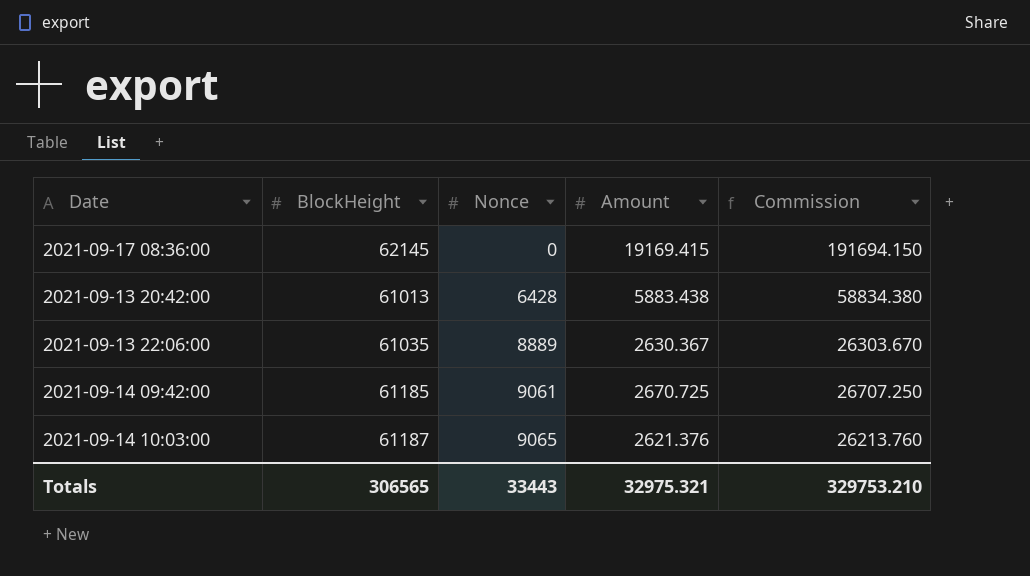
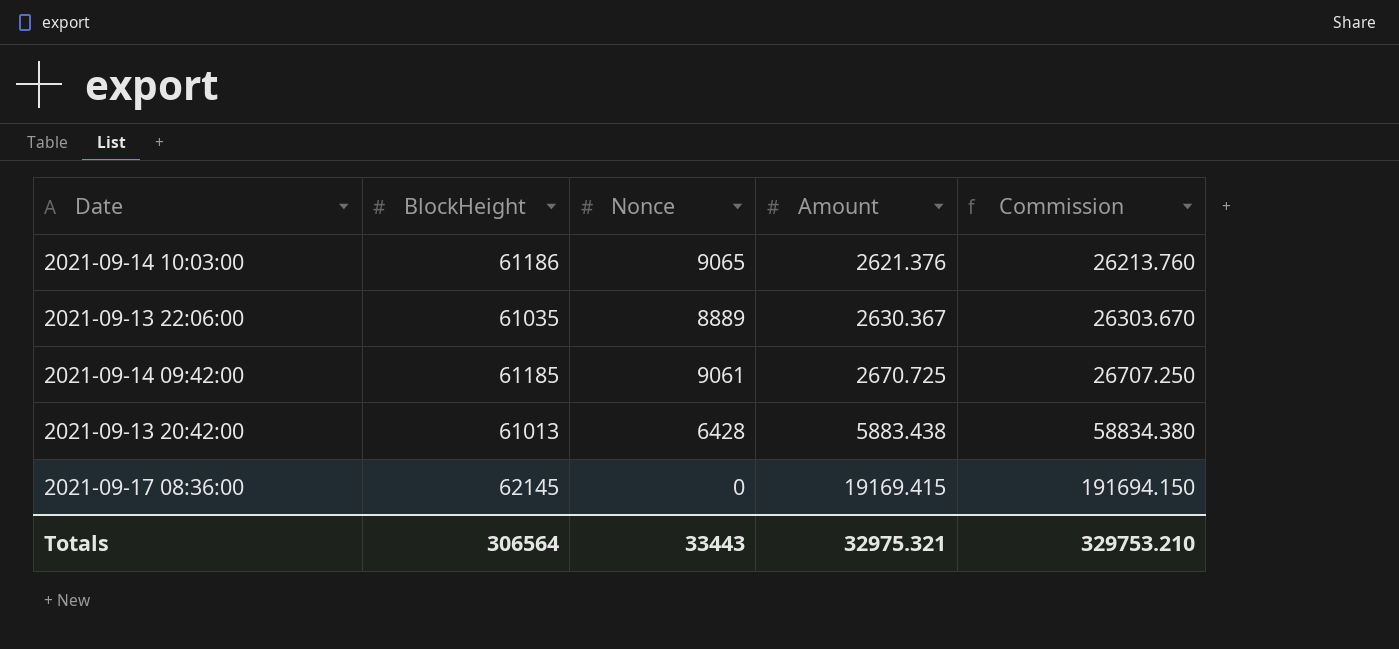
row order: Nonce ascending -> Amount ascending
2021-09-14 10:03:00 | BlockHeight: 61187 -> 61186
Totals | BlockHeight: 306565 -> 306564

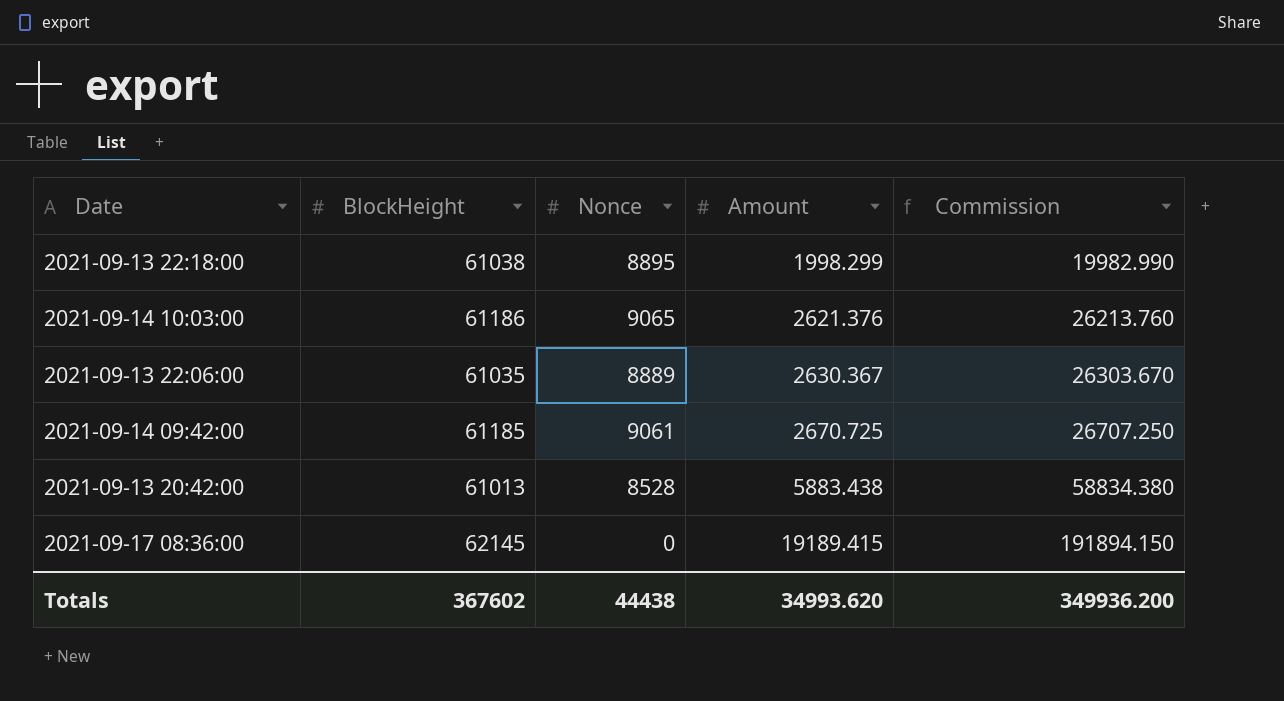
row 2021-09-13 22:18:00: none -> 61038 | 8895 | 1998.299 | 19982.990
2021-09-13 20:42:00 | Nonce: 6428 -> 8528
2021-09-17 08:36:00 | Amount: 19169.415 -> 19189.415
2021-09-17 08:36:00 | Commission: 191694.150 -> 191894.150
Totals | BlockHeight: 306564 -> 367602
Totals | Nonce: 33443 -> 44438
Totals | Amount: 32975.321 -> 34993.620
Totals | Commission: 329753.210 -> 349936.200

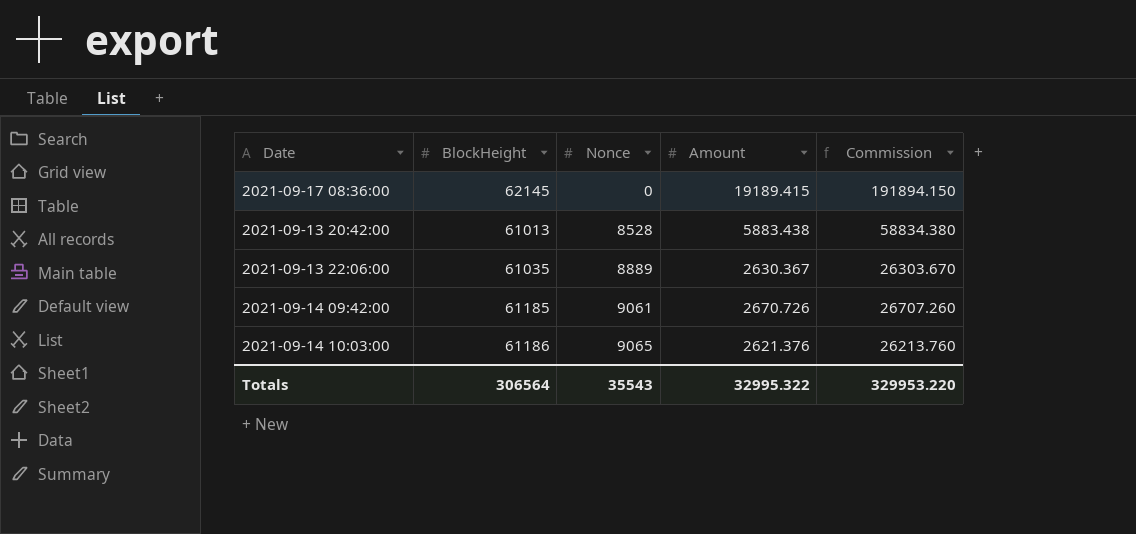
row order: Amount ascending -> Nonce ascending
row 2021-09-13 22:18:00: 61038 | 8895 | 1998.299 | 19982.990 -> none
2021-09-14 09:42:00 | Amount: 2670.725 -> 2670.726
2021-09-14 09:42:00 | Commission: 26707.250 -> 26707.260
Totals | BlockHeight: 367602 -> 306564
Totals | Nonce: 44438 -> 35543
Totals | Amount: 34993.620 -> 32995.322
Totals | Commission: 349936.200 -> 329953.220

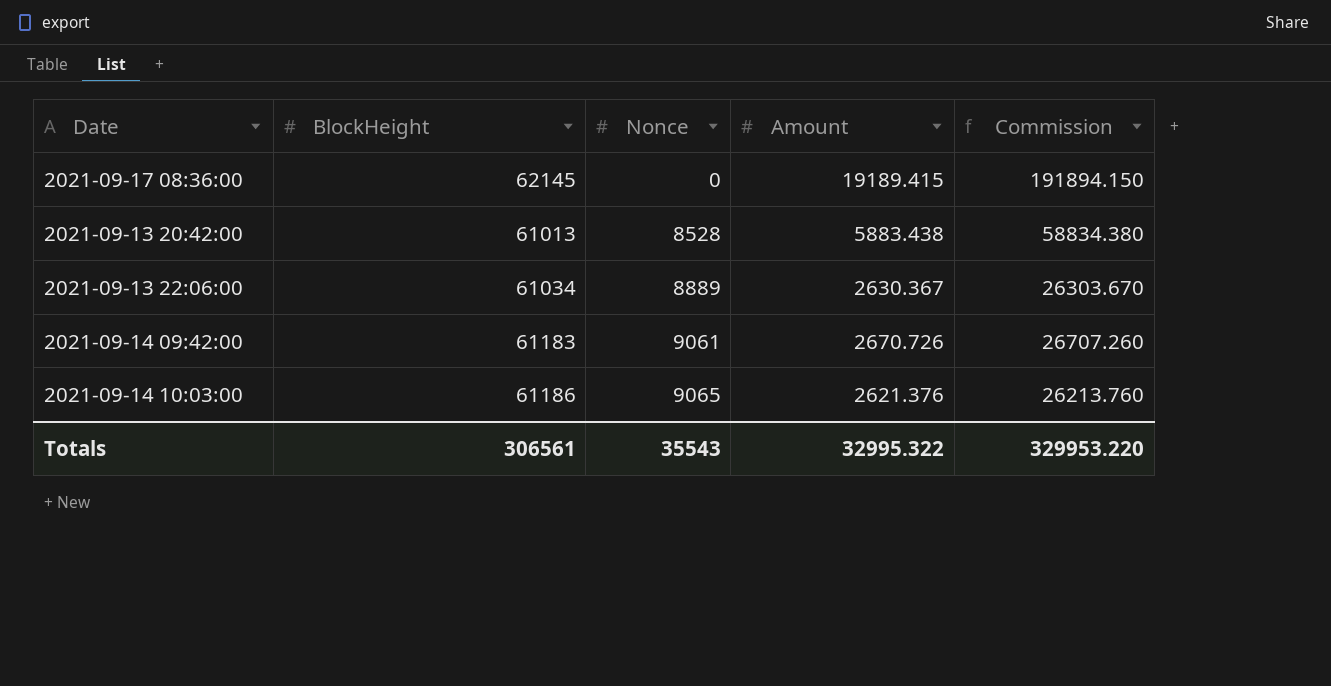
2021-09-13 22:06:00 | BlockHeight: 61035 -> 61034
2021-09-14 09:42:00 | BlockHeight: 61185 -> 61183
Totals | BlockHeight: 306564 -> 306561

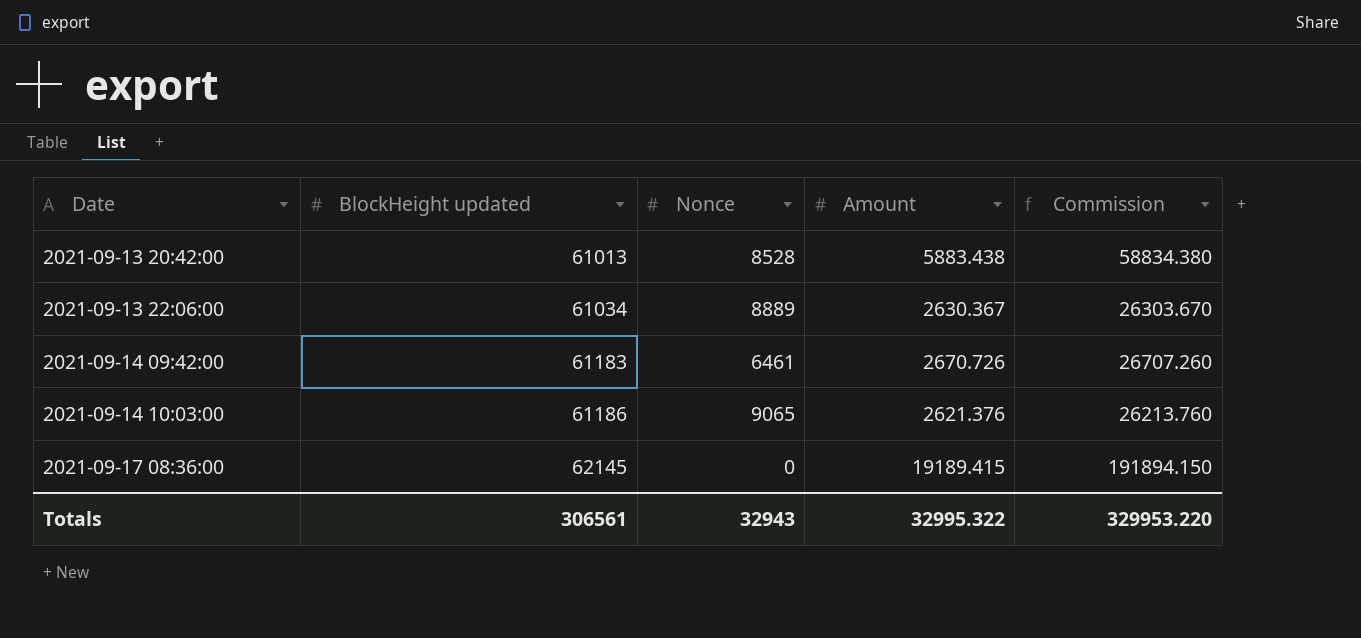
row order: Nonce ascending -> Date ascending
column name: BlockHeight -> BlockHeight updated
2021-09-14 09:42:00 | Nonce: 9061 -> 6461
Totals | Nonce: 35543 -> 32943

